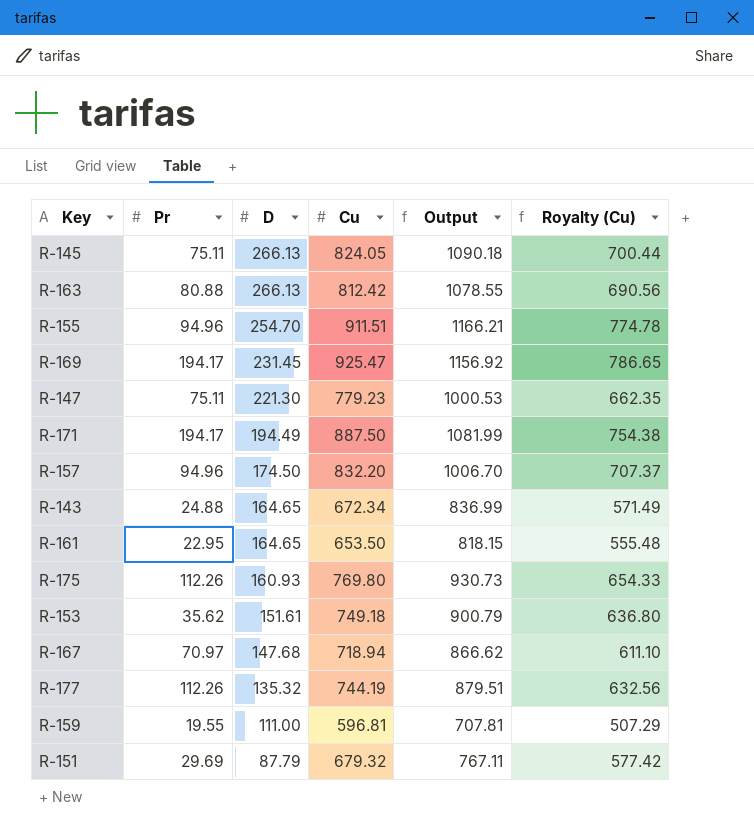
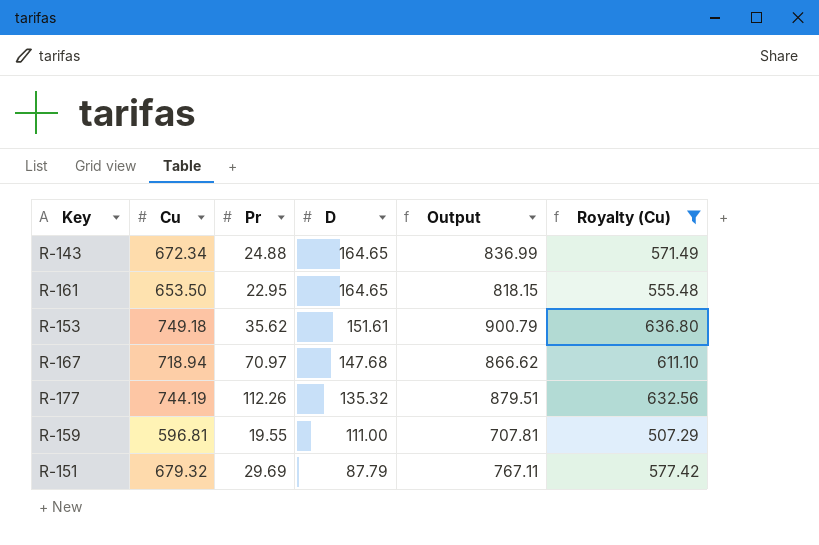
filter: none -> Royalty (Cu) <= 636.80
column Cu | position: 4 -> 2

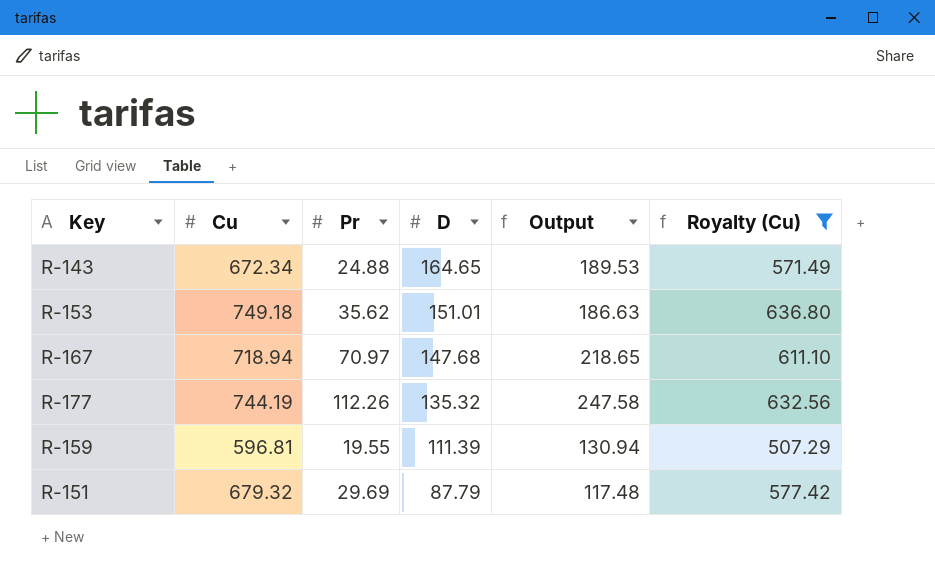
column Output | formula: [Cu] + [D] -> [Pr] + [D]
row R-161: 653.50 | 22.95 | 164.65 | 818.15 | 555.48 -> none
R-153 | D: 151.61 -> 151.01
R-159 | D: 111.00 -> 111.39

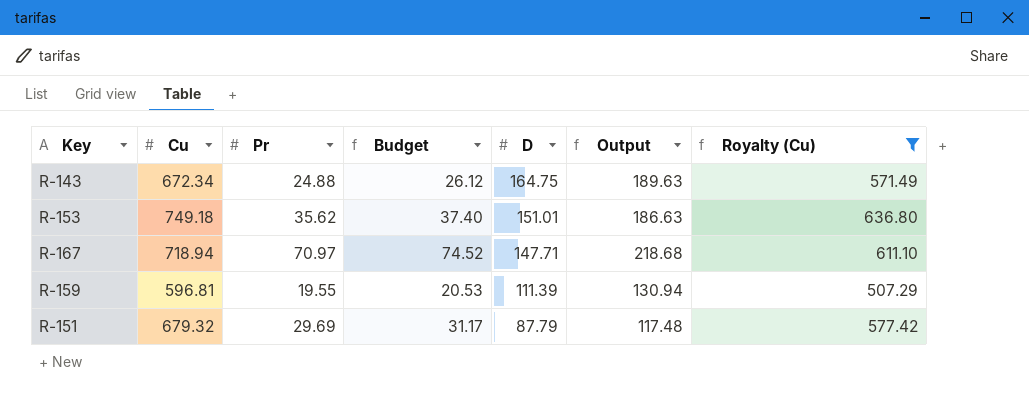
column Budget | formula: none -> [Pr] * 1.05
row R-177: 744.19 | 112.26 | 135.32 | 247.58 | 632.56 -> none
R-143 | D: 164.65 -> 164.75
R-143 | Output: 189.53 -> 189.63
R-167 | D: 147.68 -> 147.71
R-167 | Output: 218.65 -> 218.68

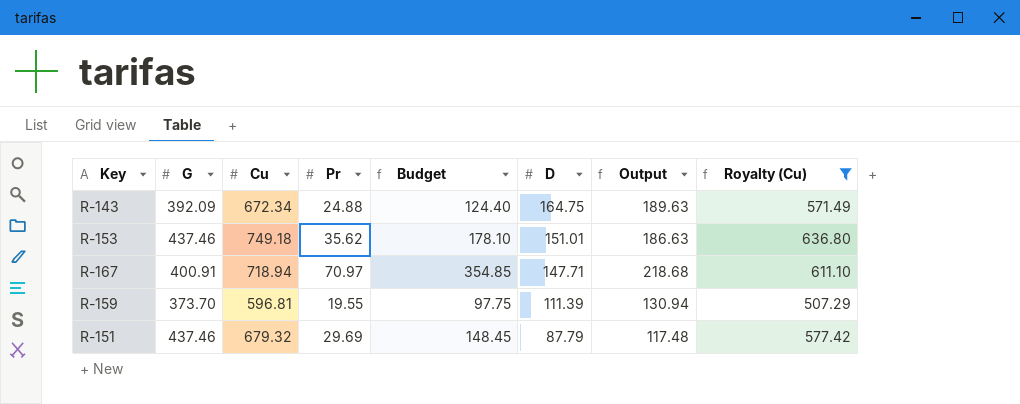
column G | position: none -> 2
column Budget | formula: [Pr] * 1.05 -> [Pr] * 5

